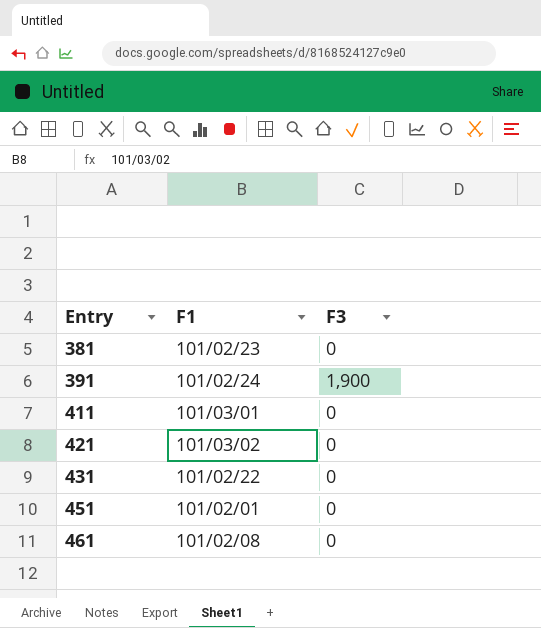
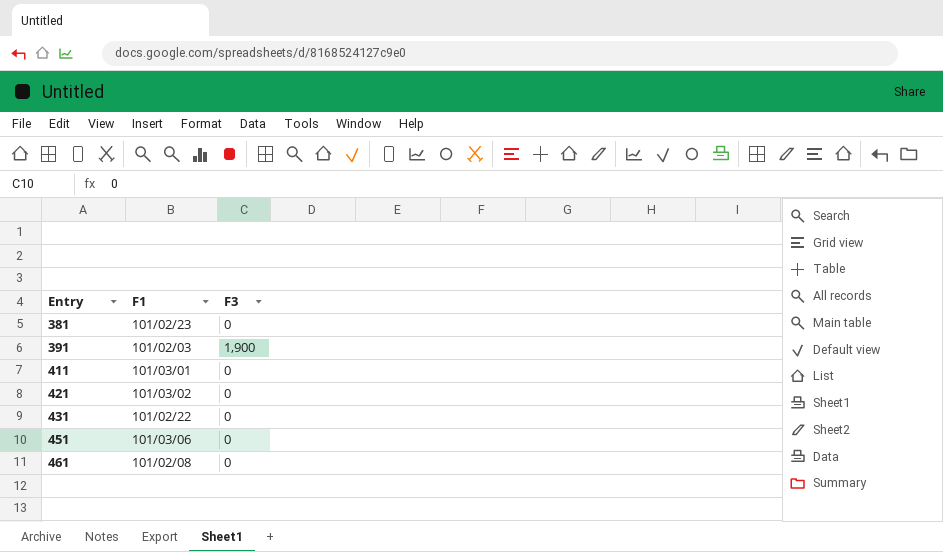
391 | F1: 101/02/24 -> 101/02/03
451 | F1: 101/02/01 -> 101/03/06

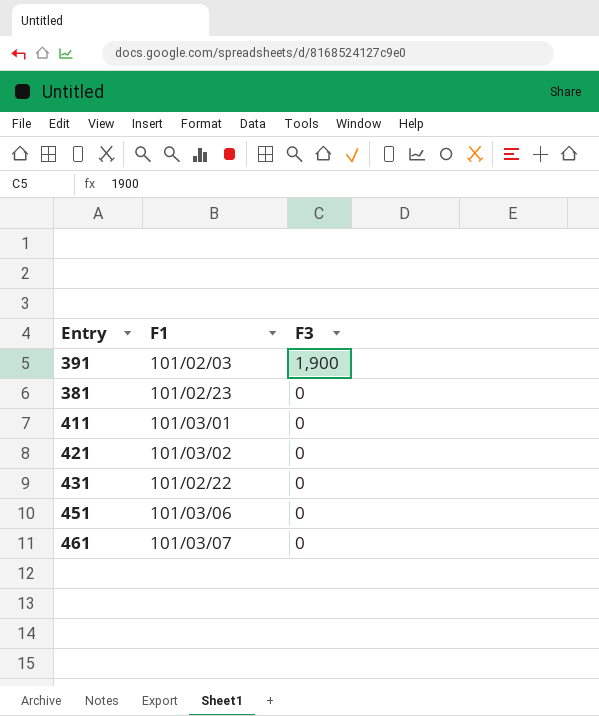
row order: Entry ascending -> F3 descending
461 | F1: 101/02/08 -> 101/03/07

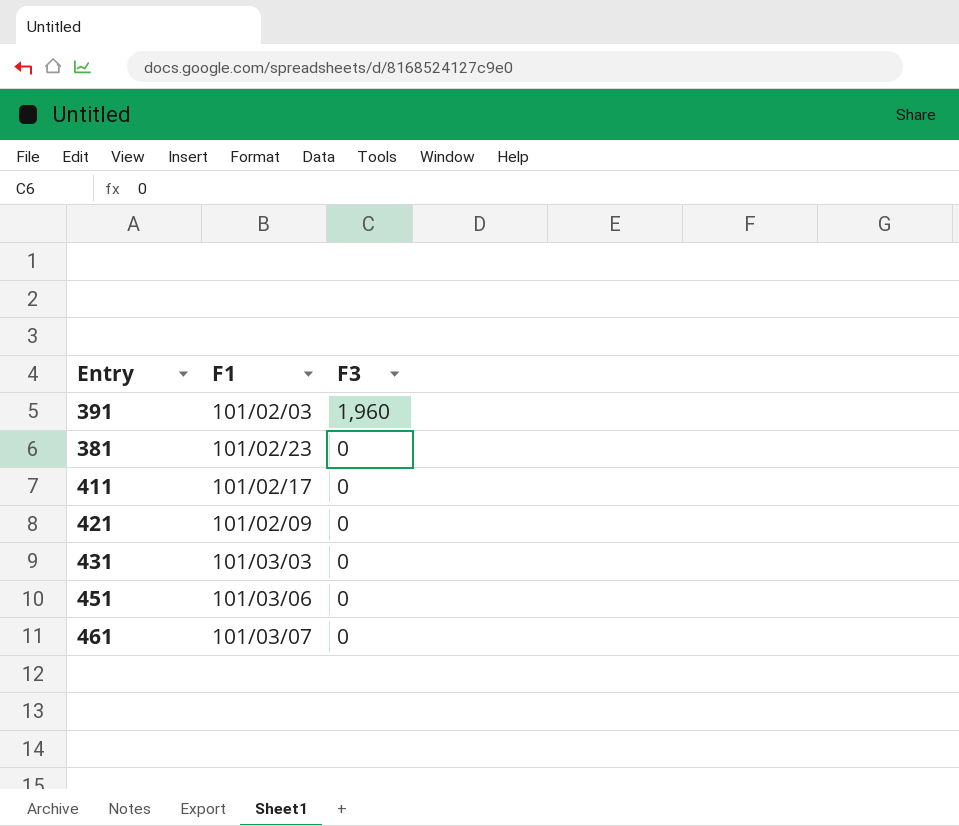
391 | F3: 1,900 -> 1,960
411 | F1: 101/03/01 -> 101/02/17
421 | F1: 101/03/02 -> 101/02/09
431 | F1: 101/02/22 -> 101/03/03

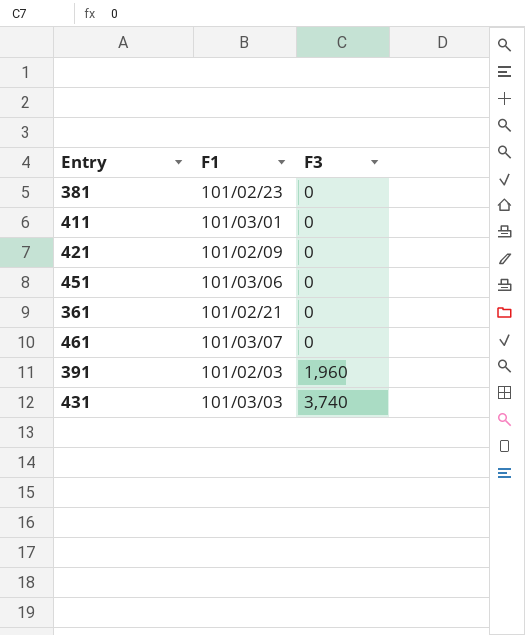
row order: F3 descending -> F3 ascending
411 | F1: 101/02/17 -> 101/03/01
row 361: none -> 101/02/21 | 0
431 | F3: 0 -> 3,740

